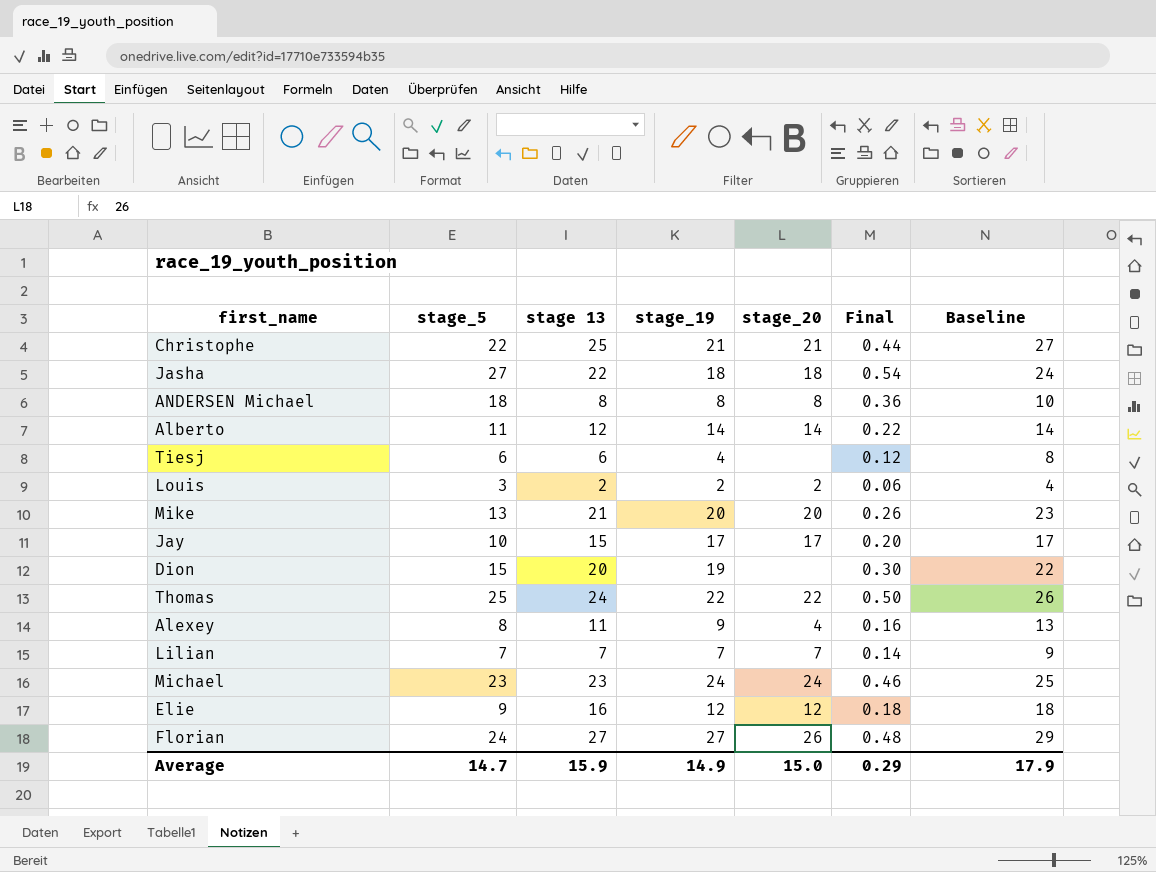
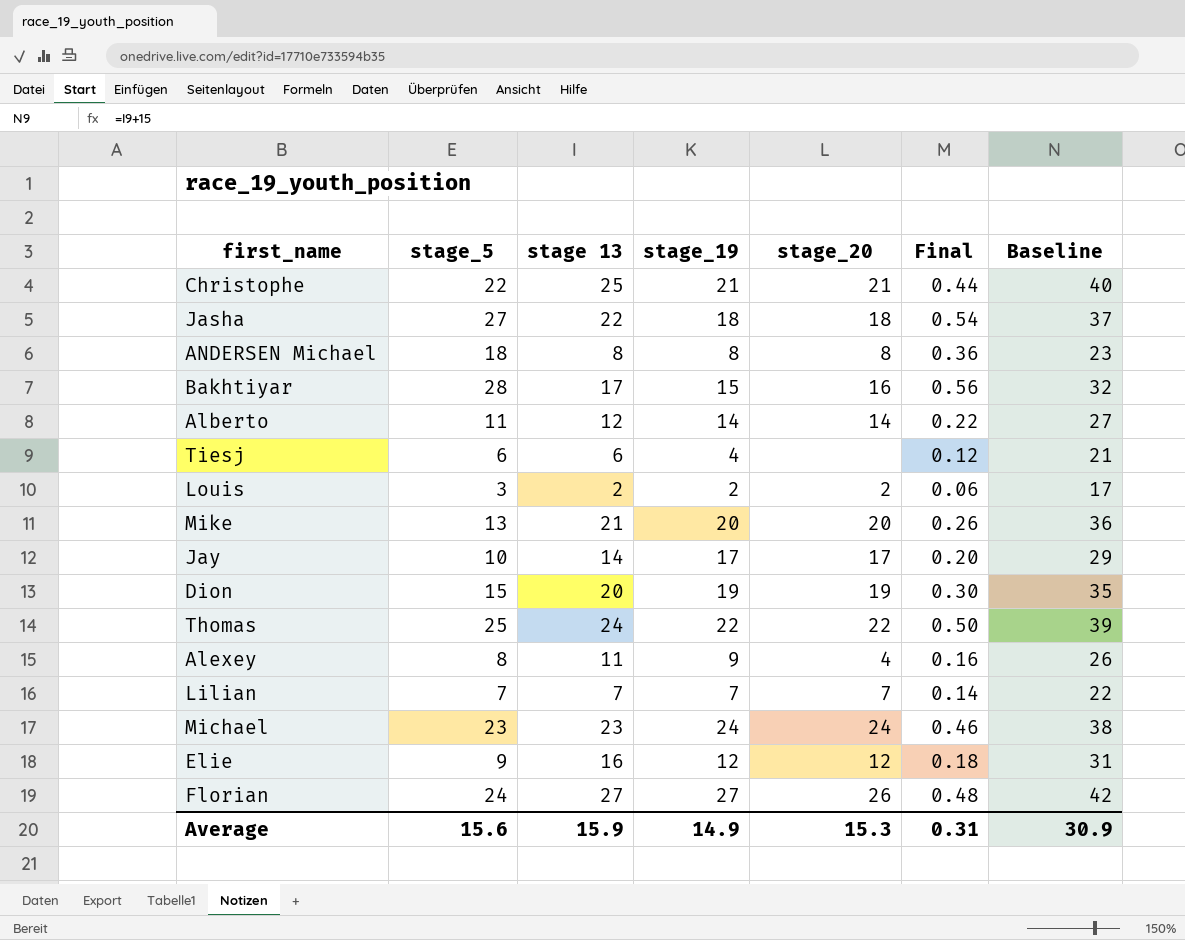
column Baseline | formula: [stage 13] + 2 -> [stage 13] + 15
row Bakhtiyar: none -> 28 | 17 | 15 | 16 | 0.56 | 32
Jay | stage 13: 15 -> 14
Dion | stage_20: none -> 19
Average | stage_5: 14.7 -> 15.6
Average | stage_20: 15.0 -> 15.3
Average | Final: 0.29 -> 0.31
Average | Baseline: 17.9 -> 30.9

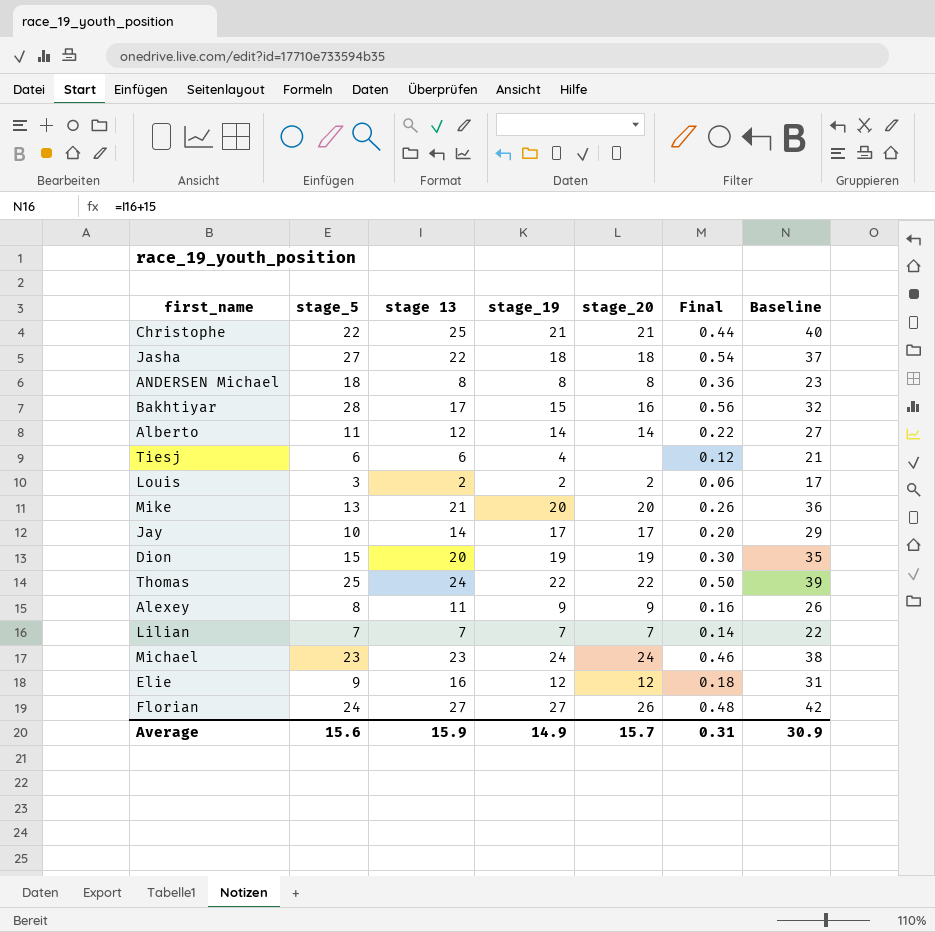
Alexey | stage_20: 4 -> 9
Average | stage_20: 15.3 -> 15.7

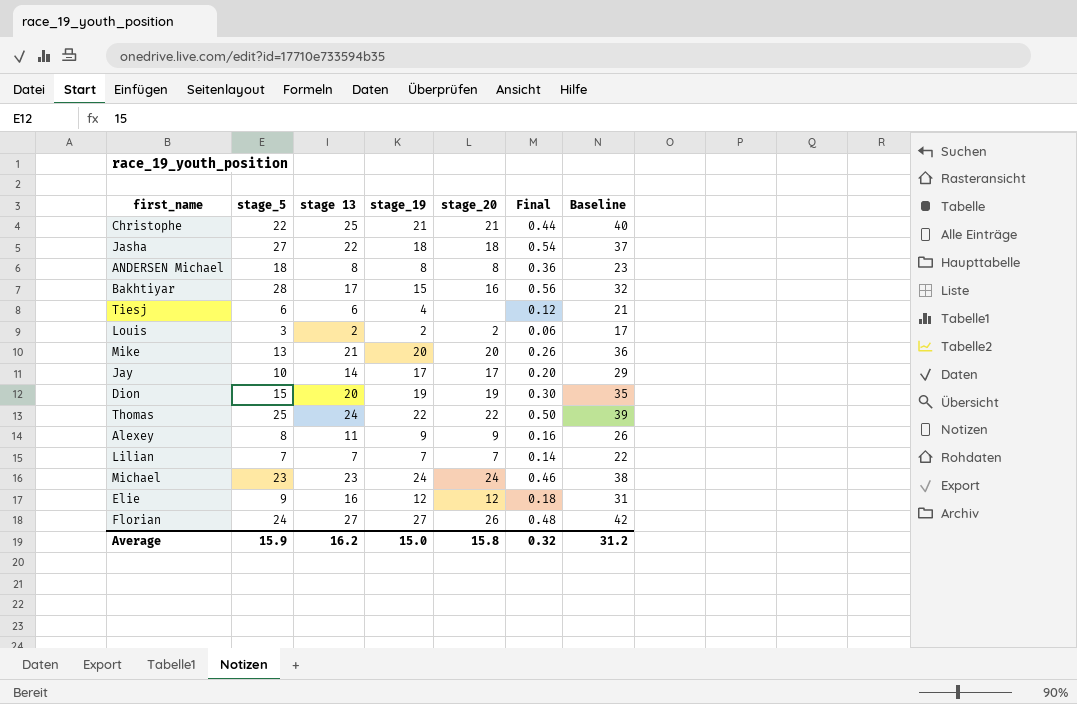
row Alberto: 11 | 12 | 14 | 14 | 0.22 | 27 -> none
Average | stage_5: 15.6 -> 15.9
Average | stage 13: 15.9 -> 16.2
Average | stage_19: 14.9 -> 15.0
Average | stage_20: 15.7 -> 15.8
Average | Final: 0.31 -> 0.32
Average | Baseline: 30.9 -> 31.2

